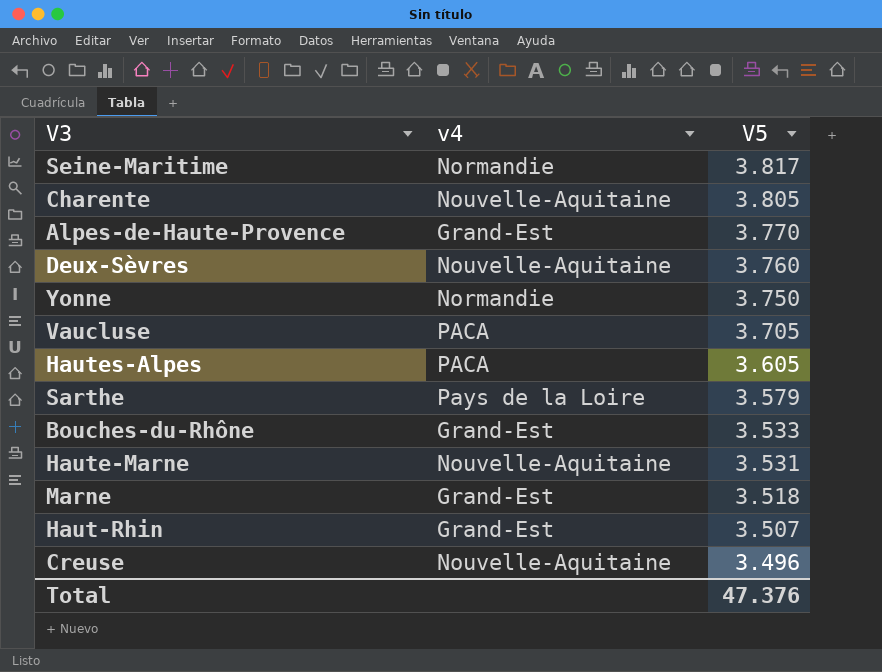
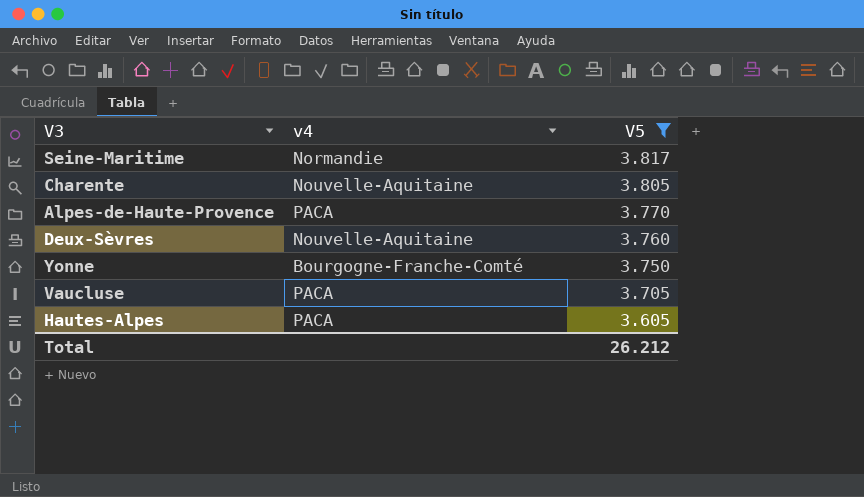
filter: none -> V5 >= 3.605
Alpes-de-Haute-Provence | v4: Grand-Est -> PACA
Yonne | v4: Normandie -> Bourgogne-Franche-Comté
Total | V5: 47.376 -> 26.212

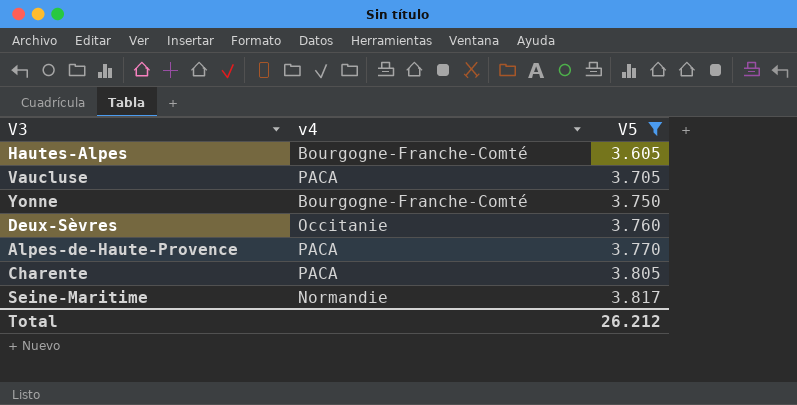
row order: V5 descending -> V5 ascending
Hautes-Alpes | v4: PACA -> Bourgogne-Franche-Comté
Deux-Sèvres | v4: Nouvelle-Aquitaine -> Occitanie
Charente | v4: Nouvelle-Aquitaine -> PACA

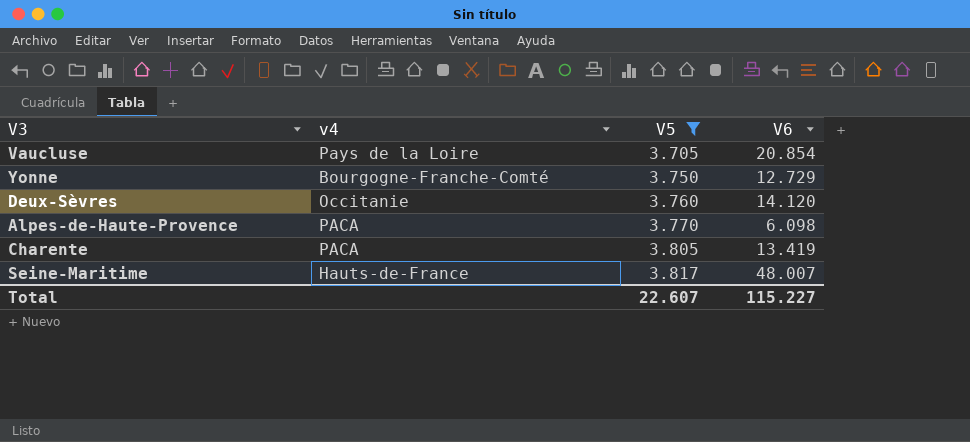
column V6 | position: none -> 4
row Hautes-Alpes: Bourgogne-Franche-Comté | 3.605 -> none
Vaucluse | v4: PACA -> Pays de la Loire
Seine-Maritime | v4: Normandie -> Hauts-de-France
Total | V5: 26.212 -> 22.607

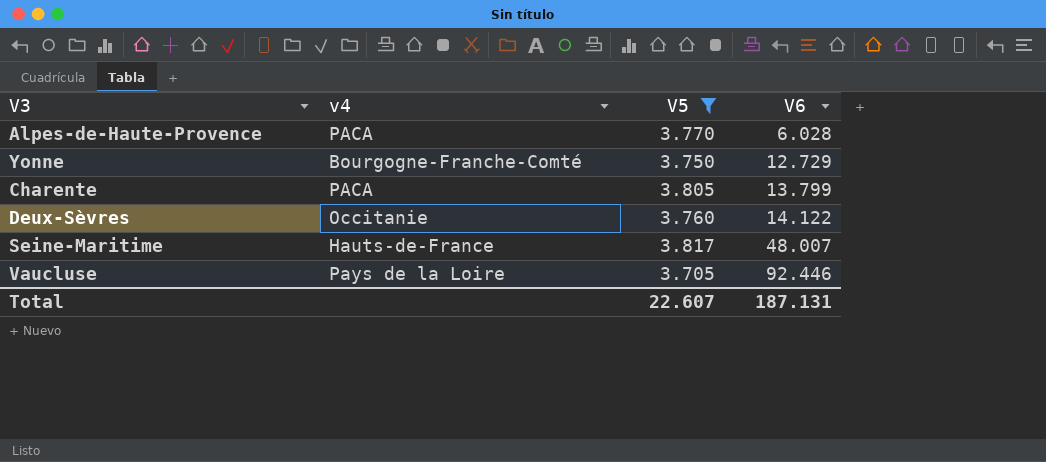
row order: V5 ascending -> V6 ascending
Alpes-de-Haute-Provence | V6: 6.098 -> 6.028
Charente | V6: 13.419 -> 13.799
Deux-Sèvres | V6: 14.120 -> 14.122
Vaucluse | V6: 20.854 -> 92.446
Total | V6: 115.227 -> 187.131

